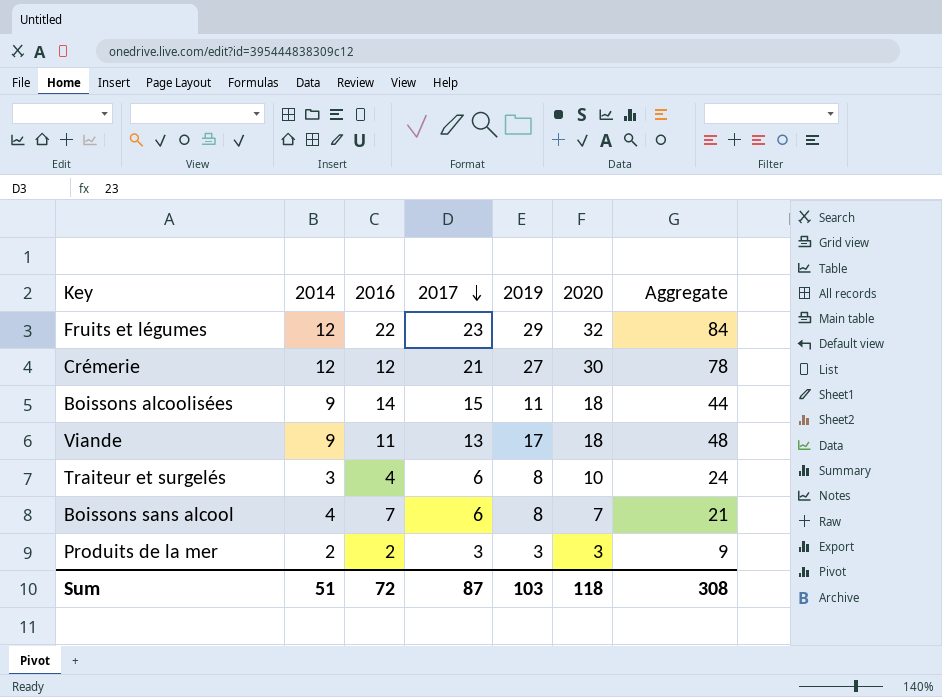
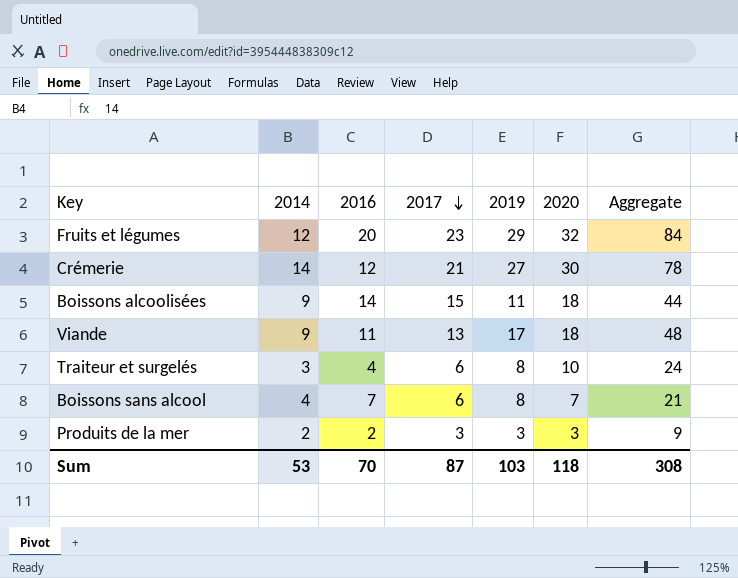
Fruits et légumes | 2016: 22 -> 20
Crémerie | 2014: 12 -> 14
Sum | 2014: 51 -> 53
Sum | 2016: 72 -> 70

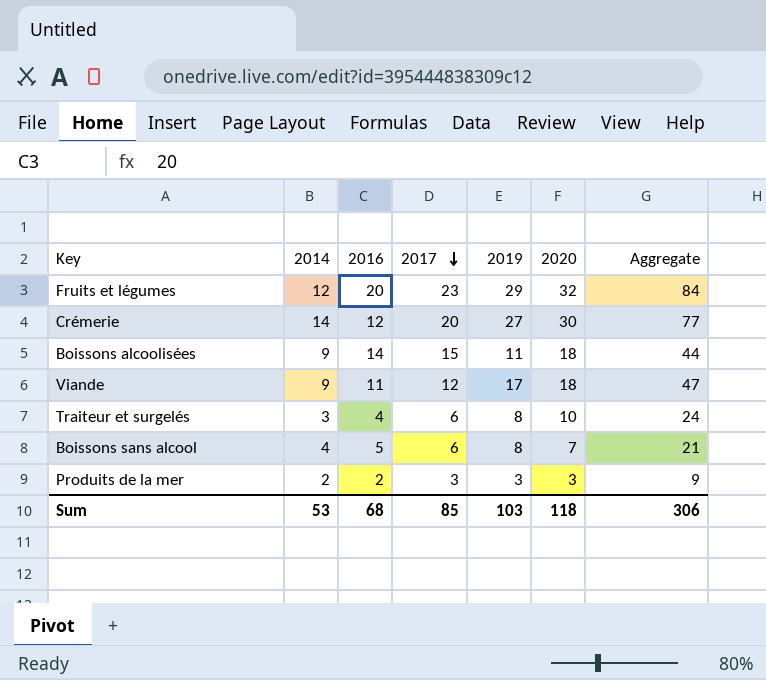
Crémerie | 2017: 21 -> 20
Crémerie | Aggregate: 78 -> 77
Viande | 2017: 13 -> 12
Viande | Aggregate: 48 -> 47
Boissons sans alcool | 2016: 7 -> 5
Sum | 2016: 70 -> 68
Sum | 2017: 87 -> 85
Sum | Aggregate: 308 -> 306

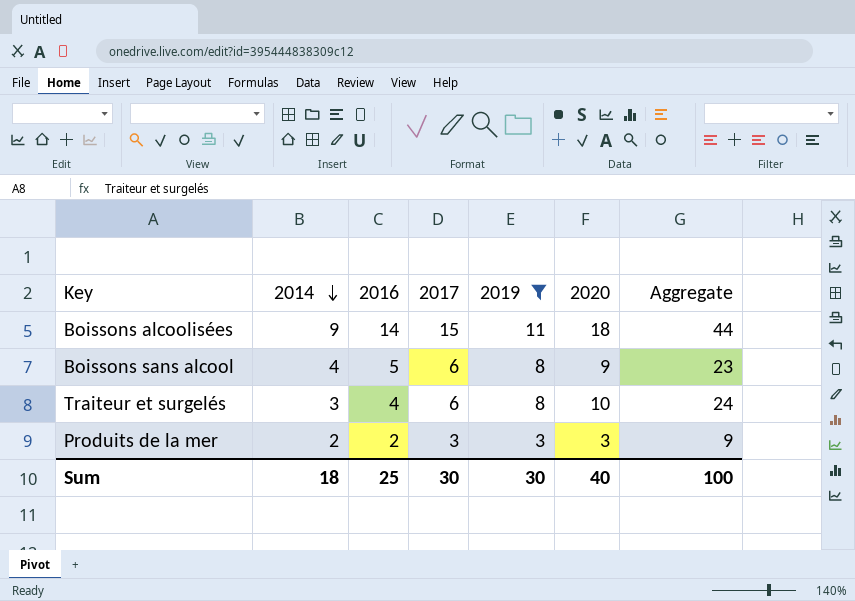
filter: none -> 2019 <= 11
row order: 2017 descending -> 2014 descending
Boissons sans alcool | 2020: 7 -> 9
Boissons sans alcool | Aggregate: 21 -> 23
Sum | 2014: 53 -> 18
Sum | 2016: 68 -> 25
Sum | 2017: 85 -> 30
Sum | 2019: 103 -> 30
Sum | 2020: 118 -> 40
Sum | Aggregate: 306 -> 100

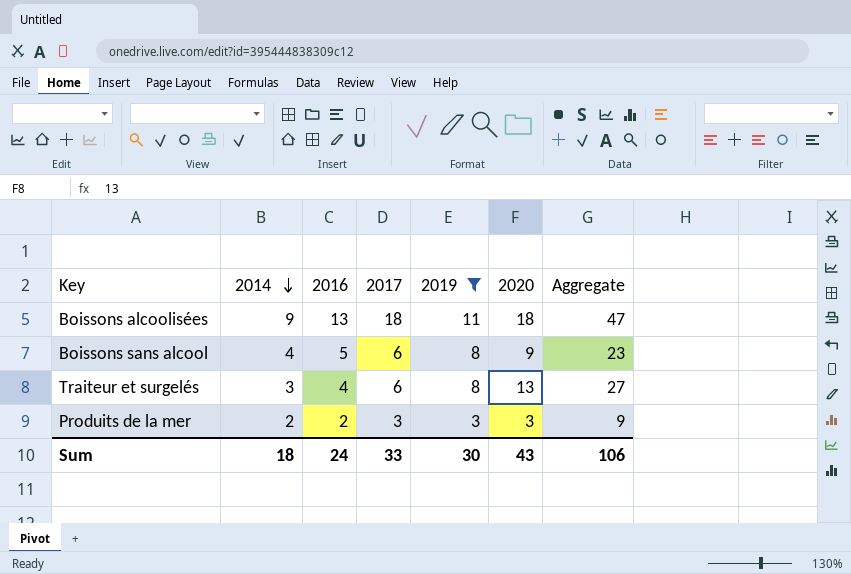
Boissons alcoolisées | 2016: 14 -> 13
Boissons alcoolisées | 2017: 15 -> 18
Boissons alcoolisées | Aggregate: 44 -> 47
Traiteur et surgelés | 2020: 10 -> 13
Traiteur et surgelés | Aggregate: 24 -> 27
Sum | 2016: 25 -> 24
Sum | 2017: 30 -> 33
Sum | 2020: 40 -> 43
Sum | Aggregate: 100 -> 106

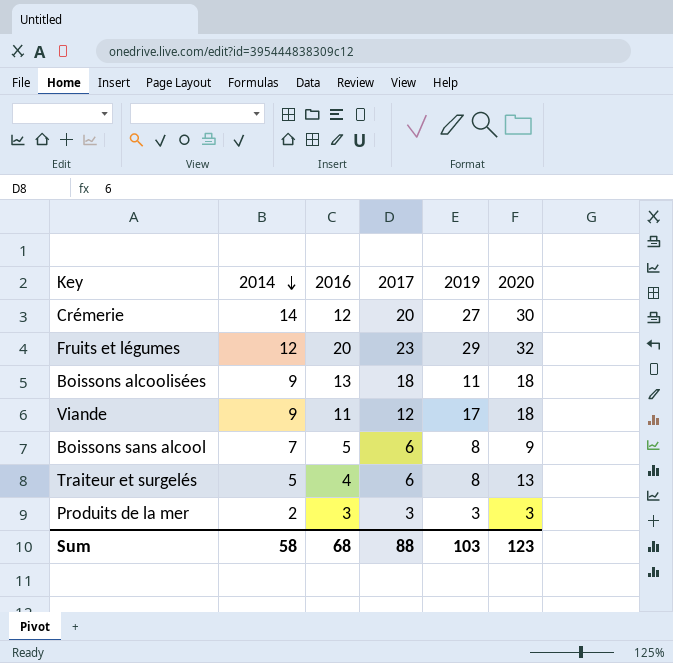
filter: 2019 <= 11 -> none
column Aggregate | formula: [2017] + [2019] + [2020] -> none
Boissons sans alcool | 2014: 4 -> 7
Traiteur et surgelés | 2014: 3 -> 5
Produits de la mer | 2016: 2 -> 3
Sum | 2014: 18 -> 58
Sum | 2016: 24 -> 68
Sum | 2017: 33 -> 88
Sum | 2019: 30 -> 103
Sum | 2020: 43 -> 123

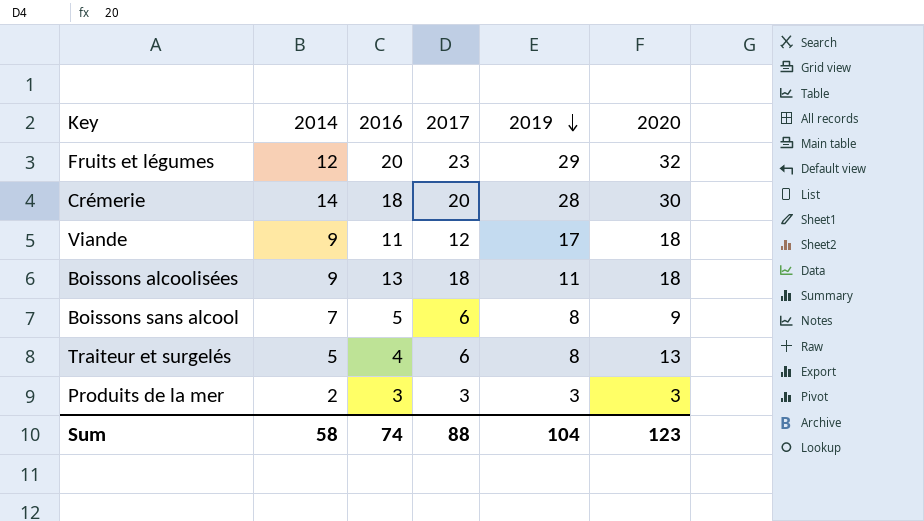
row order: 2014 descending -> 2019 descending
Crémerie | 2016: 12 -> 18
Crémerie | 2019: 27 -> 28
Sum | 2016: 68 -> 74
Sum | 2019: 103 -> 104

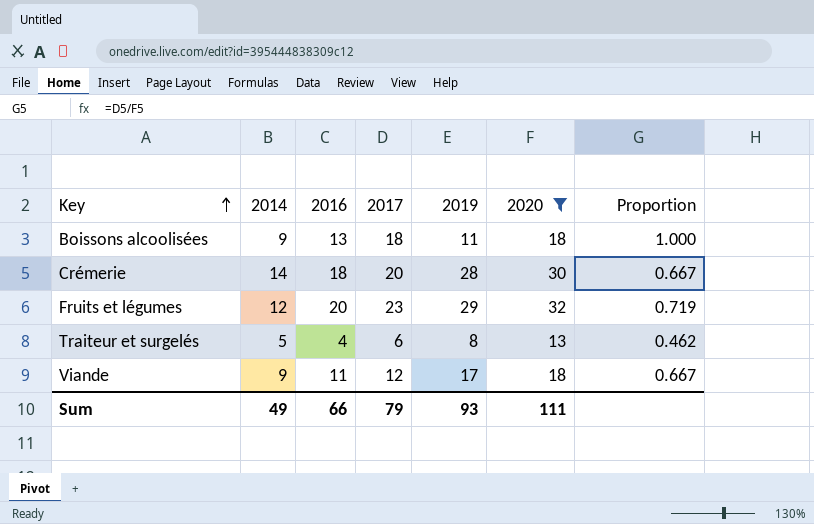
filter: none -> 2020 >= 13
row order: 2019 descending -> Key ascending
column Proportion | formula: none -> [2017] / [2020]
Sum | 2014: 58 -> 49
Sum | 2016: 74 -> 66
Sum | 2017: 88 -> 79
Sum | 2019: 104 -> 93
Sum | 2020: 123 -> 111

